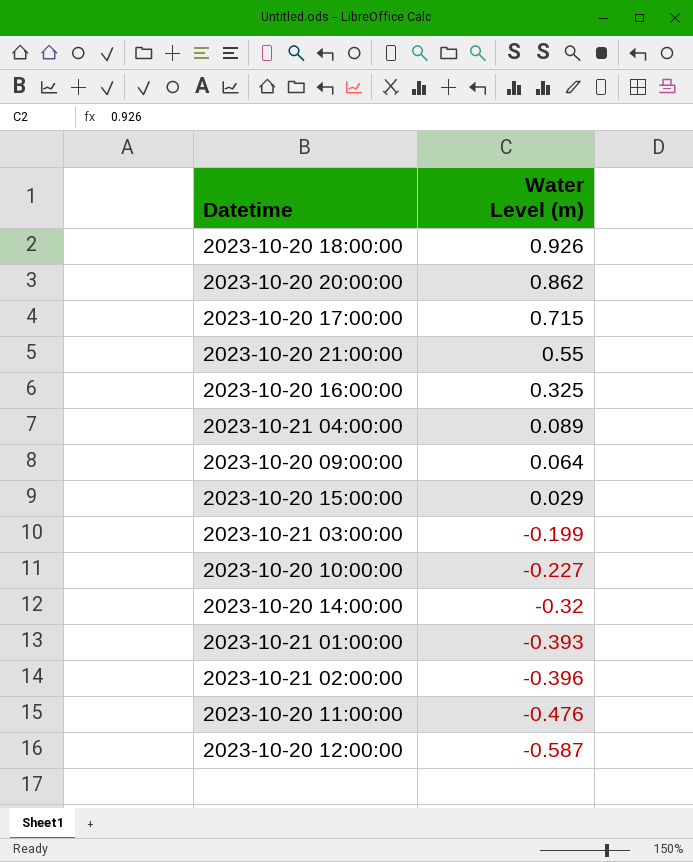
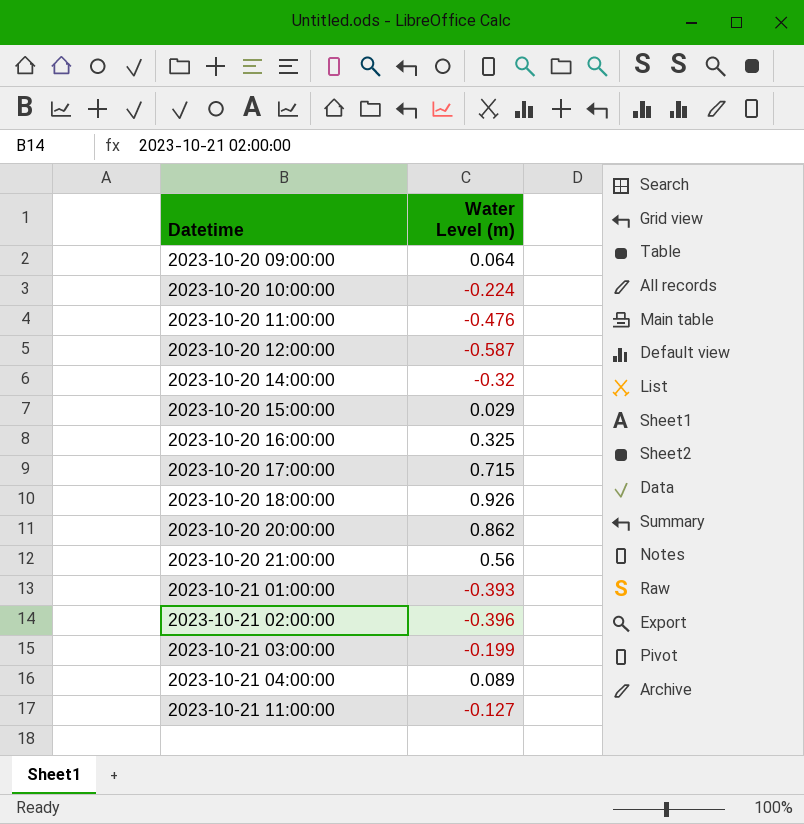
row order: Water Level (m) descending -> Datetime ascending
2023-10-20 10:00:00 | Water Level (m): -0.227 -> -0.224
2023-10-20 21:00:00 | Water Level (m): 0.55 -> 0.56
row 2023-10-21 11:00:00: none -> -0.127

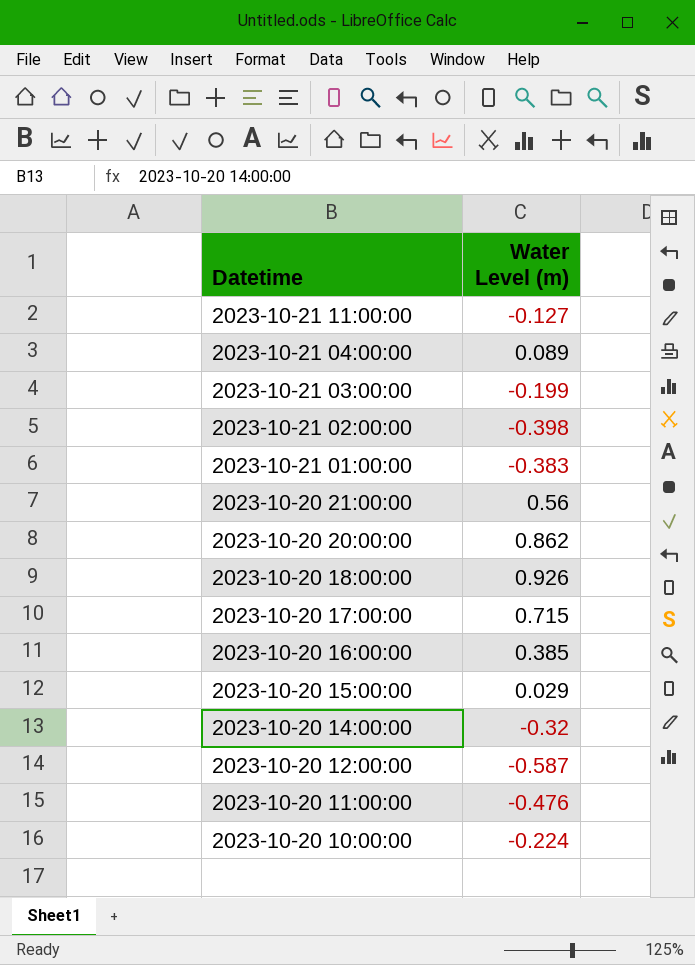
row order: Datetime ascending -> Datetime descending
row 2023-10-20 09:00:00: 0.064 -> none
2023-10-21 02:00:00 | Water Level (m): -0.396 -> -0.398
2023-10-21 01:00:00 | Water Level (m): -0.393 -> -0.383
2023-10-20 16:00:00 | Water Level (m): 0.325 -> 0.385

